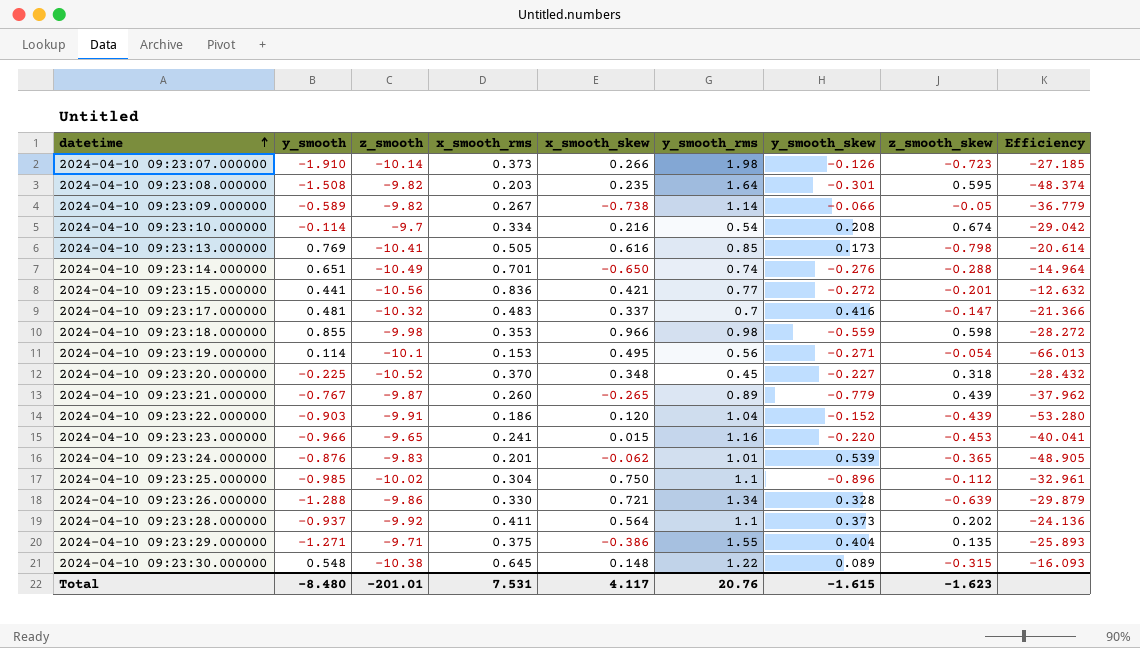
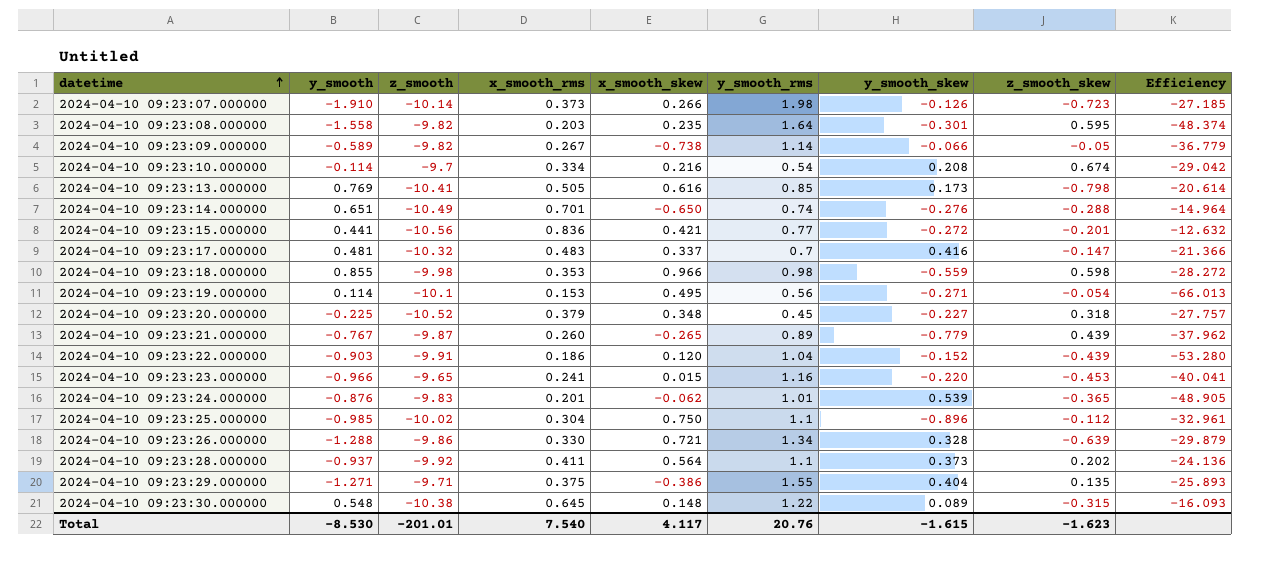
2024-04-10 09:23:08.000000 | y_smooth: -1.508 -> -1.558
2024-04-10 09:23:20.000000 | x_smooth_rms: 0.370 -> 0.379
2024-04-10 09:23:20.000000 | Efficiency: -28.432 -> -27.757
Total | y_smooth: -8.480 -> -8.530
Total | x_smooth_rms: 7.531 -> 7.540

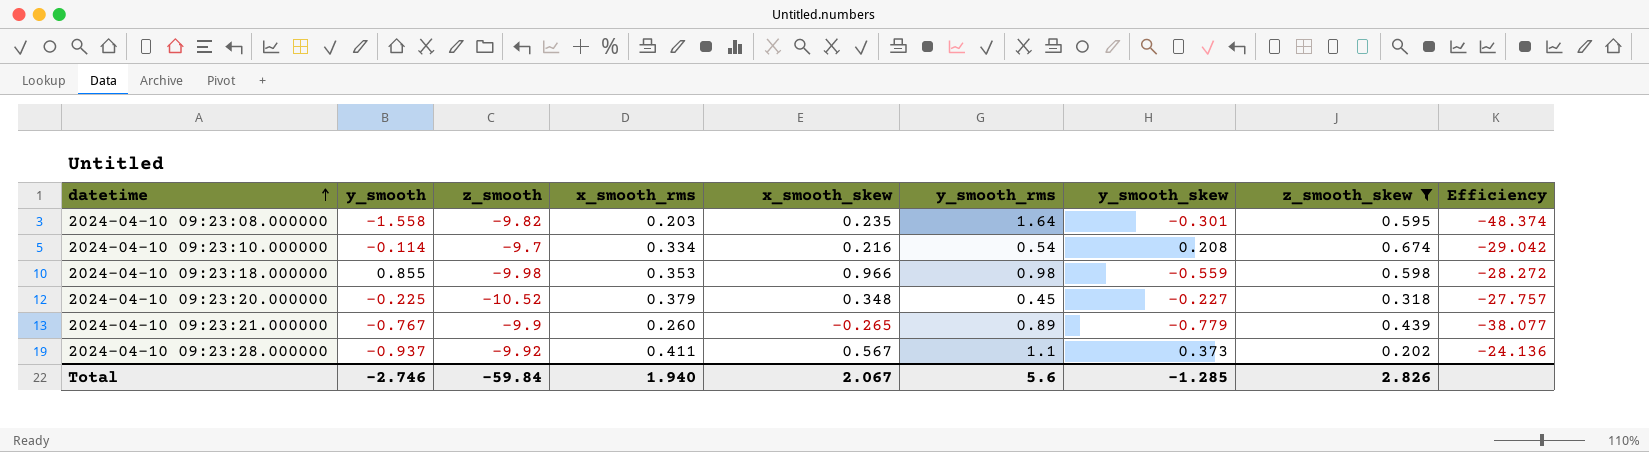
filter: none -> z_smooth_skew >= 0.202
2024-04-10 09:23:21.000000 | z_smooth: -9.87 -> -9.9
2024-04-10 09:23:21.000000 | Efficiency: -37.962 -> -38.077
2024-04-10 09:23:28.000000 | x_smooth_skew: 0.564 -> 0.567
Total | y_smooth: -8.530 -> -2.746
Total | z_smooth: -201.01 -> -59.84
Total | x_smooth_rms: 7.540 -> 1.940
Total | x_smooth_skew: 4.117 -> 2.067
Total | y_smooth_rms: 20.76 -> 5.6
Total | y_smooth_skew: -1.615 -> -1.285
Total | z_smooth_skew: -1.623 -> 2.826

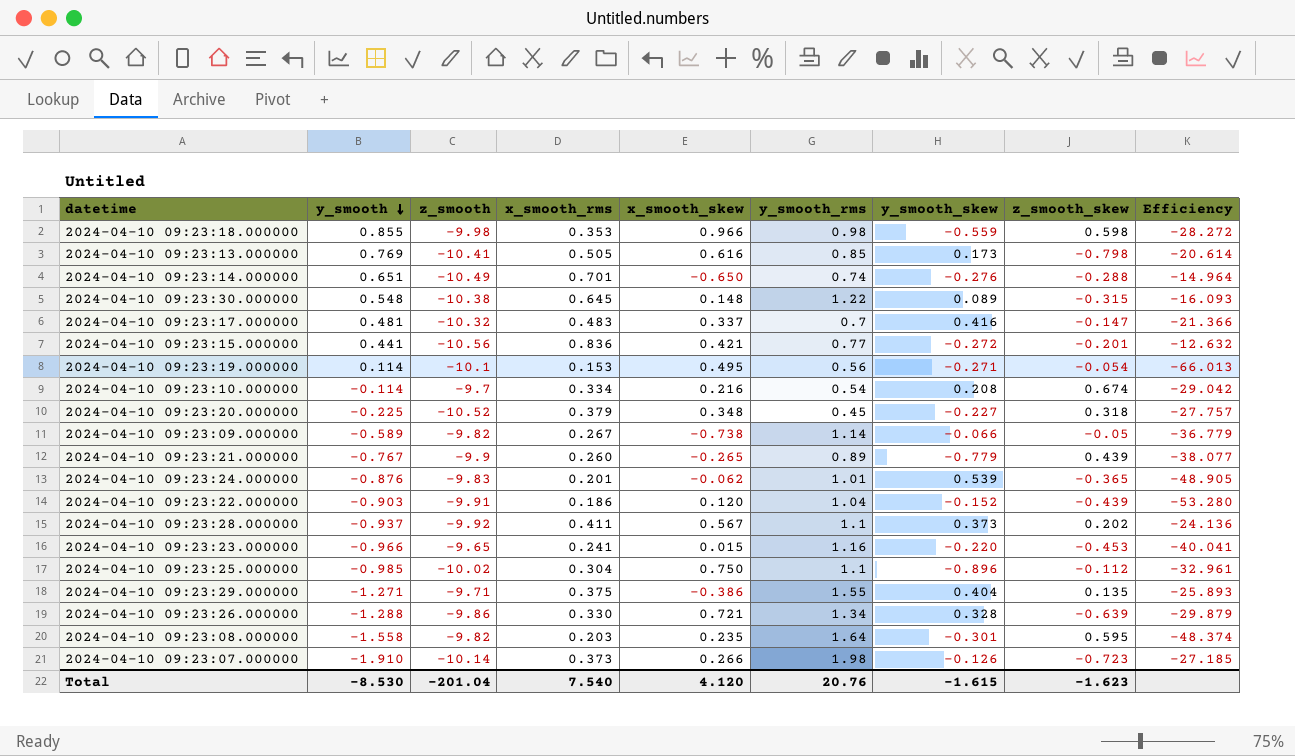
filter: z_smooth_skew >= 0.202 -> none
row order: datetime ascending -> y_smooth descending
Total | y_smooth: -2.746 -> -8.530
Total | z_smooth: -59.84 -> -201.04
Total | x_smooth_rms: 1.940 -> 7.540
Total | x_smooth_skew: 2.067 -> 4.120
Total | y_smooth_rms: 5.6 -> 20.76
Total | y_smooth_skew: -1.285 -> -1.615
Total | z_smooth_skew: 2.826 -> -1.623

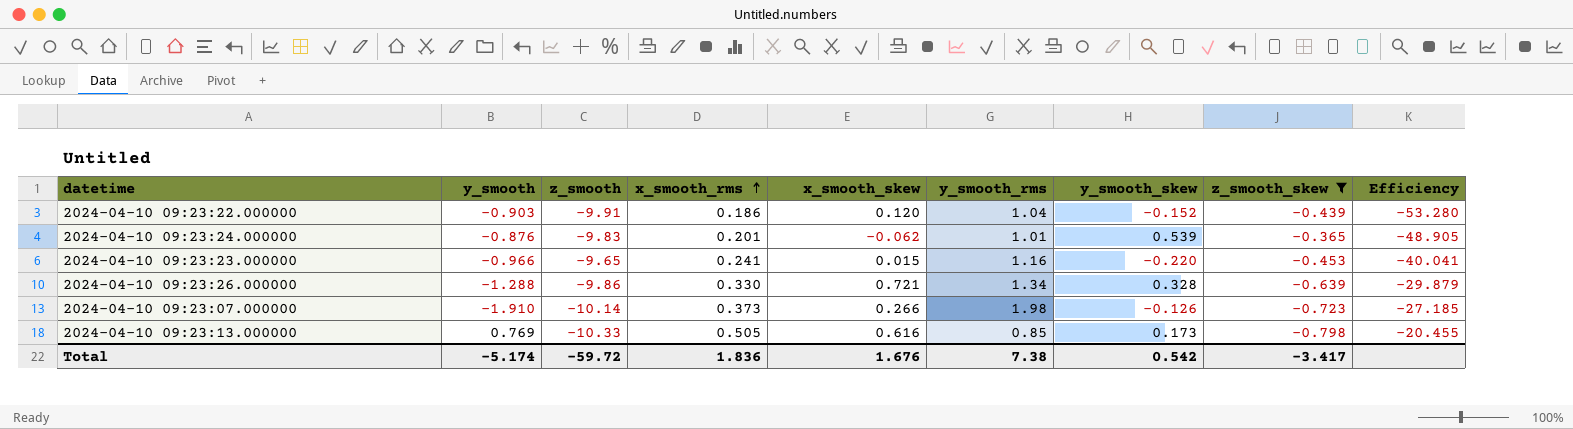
filter: none -> z_smooth_skew <= -0.365
row order: y_smooth descending -> x_smooth_rms ascending
2024-04-10 09:23:13.000000 | z_smooth: -10.41 -> -10.33
2024-04-10 09:23:13.000000 | Efficiency: -20.614 -> -20.455
Total | y_smooth: -8.530 -> -5.174
Total | z_smooth: -201.04 -> -59.72
Total | x_smooth_rms: 7.540 -> 1.836
Total | x_smooth_skew: 4.120 -> 1.676
Total | y_smooth_rms: 20.76 -> 7.38
Total | y_smooth_skew: -1.615 -> 0.542
Total | z_smooth_skew: -1.623 -> -3.417

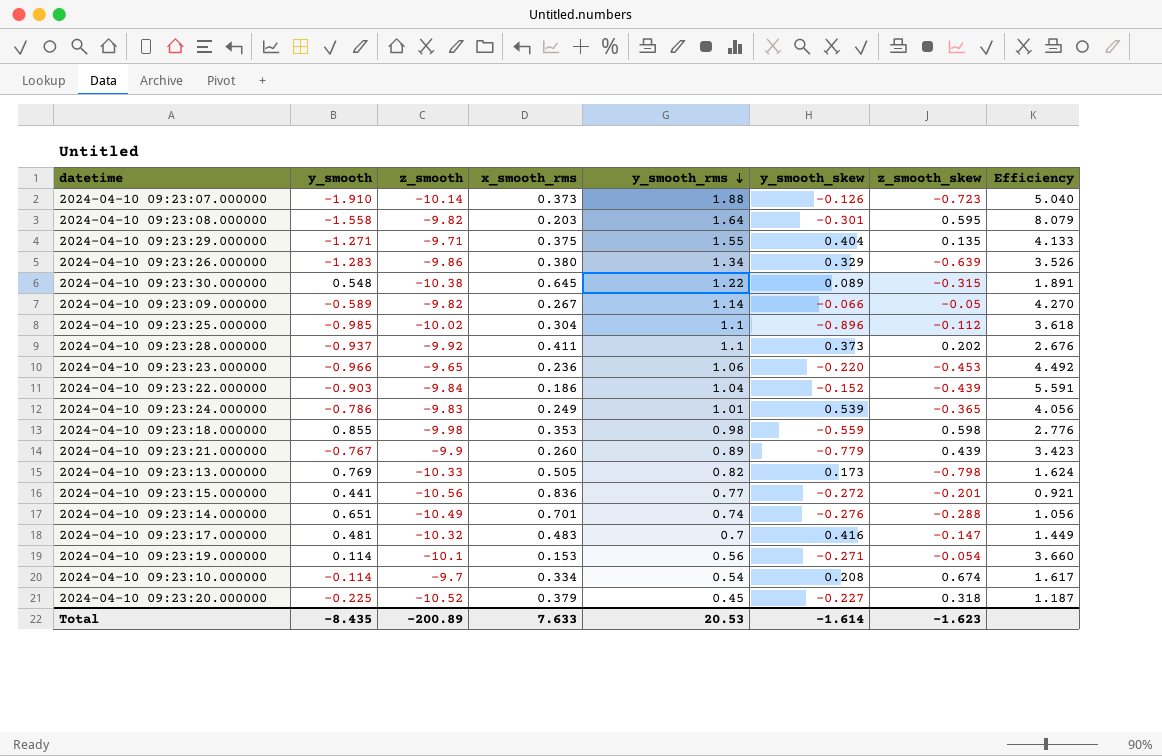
filter: z_smooth_skew <= -0.365 -> none
row order: x_smooth_rms ascending -> y_smooth_rms descending
column x_smooth_skew | position: 5 -> none
column Efficiency | formula: [z_smooth] / [x_smooth_rms] -> [y_smooth_rms] / [x_smooth_rms]
2024-04-10 09:23:07.000000 | y_smooth_rms: 1.98 -> 1.88
2024-04-10 09:23:26.000000 | y_smooth: -1.288 -> -1.283
2024-04-10 09:23:26.000000 | x_smooth_rms: 0.330 -> 0.380
2024-04-10 09:23:26.000000 | y_smooth_skew: 0.328 -> 0.329
2024-04-10 09:23:23.000000 | x_smooth_rms: 0.241 -> 0.236
2024-04-10 09:23:23.000000 | y_smooth_rms: 1.16 -> 1.06
2024-04-10 09:23:22.000000 | z_smooth: -9.91 -> -9.84
2024-04-10 09:23:24.000000 | y_smooth: -0.876 -> -0.786
2024-04-10 09:23:24.000000 | x_smooth_rms: 0.201 -> 0.249
2024-04-10 09:23:13.000000 | y_smooth_rms: 0.85 -> 0.82
Total | y_smooth: -5.174 -> -8.435
Total | z_smooth: -59.72 -> -200.89
Total | x_smooth_rms: 1.836 -> 7.633
Total | y_smooth_rms: 7.38 -> 20.53
Total | y_smooth_skew: 0.542 -> -1.614
Total | z_smooth_skew: -3.417 -> -1.623

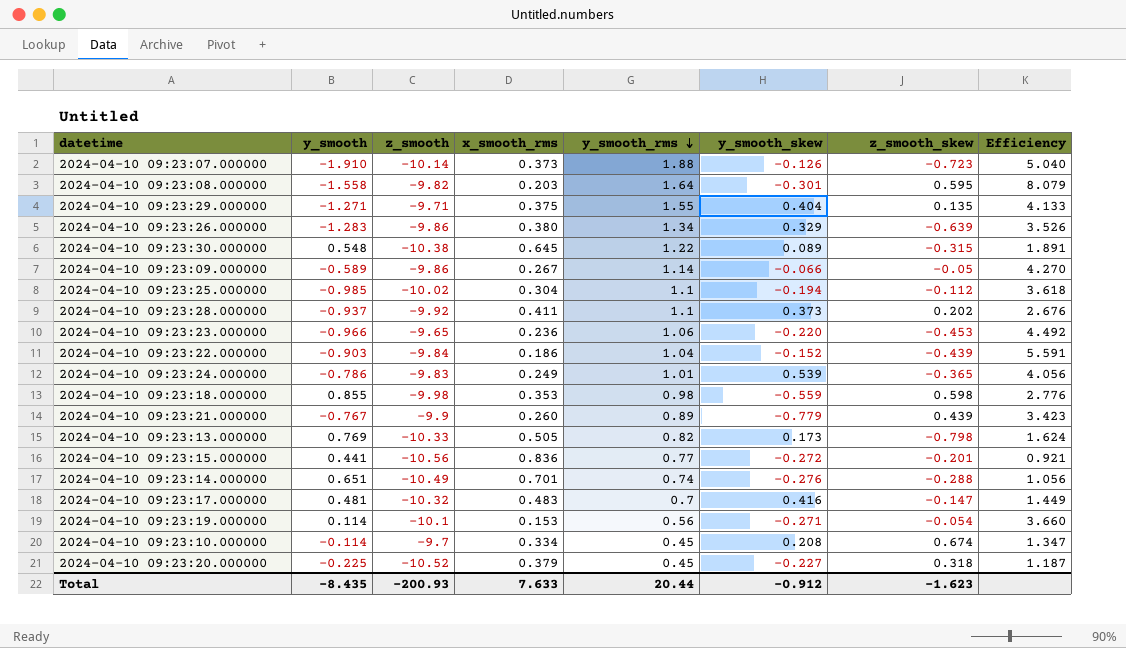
2024-04-10 09:23:09.000000 | z_smooth: -9.82 -> -9.86
2024-04-10 09:23:25.000000 | y_smooth_skew: -0.896 -> -0.194
2024-04-10 09:23:10.000000 | y_smooth_rms: 0.54 -> 0.45
2024-04-10 09:23:10.000000 | Efficiency: 1.617 -> 1.347
Total | z_smooth: -200.89 -> -200.93
Total | y_smooth_rms: 20.53 -> 20.44
Total | y_smooth_skew: -1.614 -> -0.912

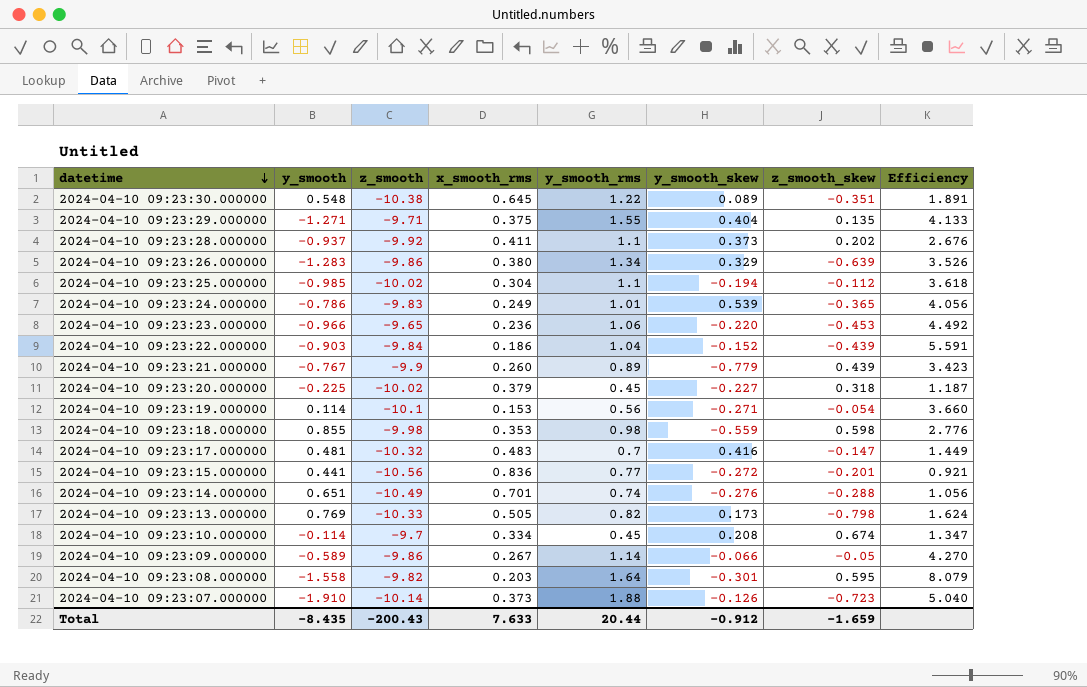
row order: y_smooth_rms descending -> datetime descending
2024-04-10 09:23:30.000000 | z_smooth_skew: -0.315 -> -0.351
2024-04-10 09:23:20.000000 | z_smooth: -10.52 -> -10.02
Total | z_smooth: -200.93 -> -200.43
Total | z_smooth_skew: -1.623 -> -1.659

